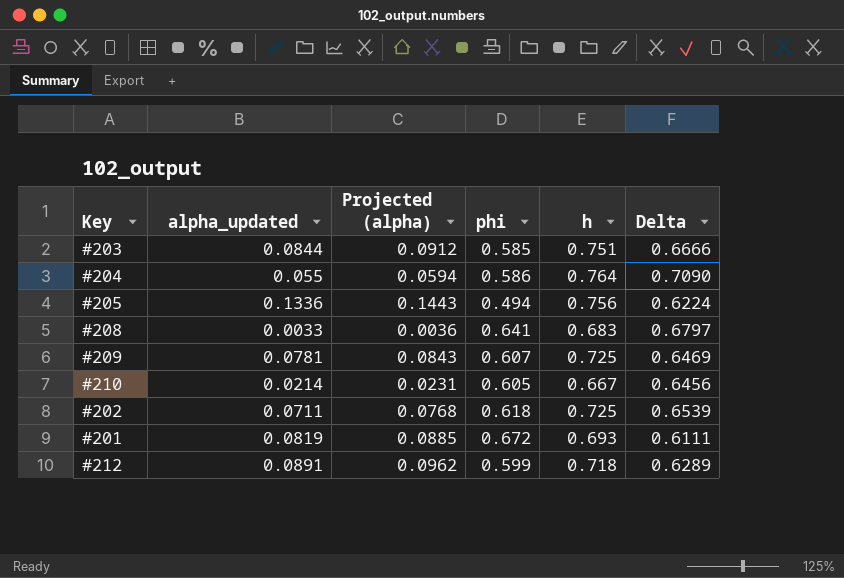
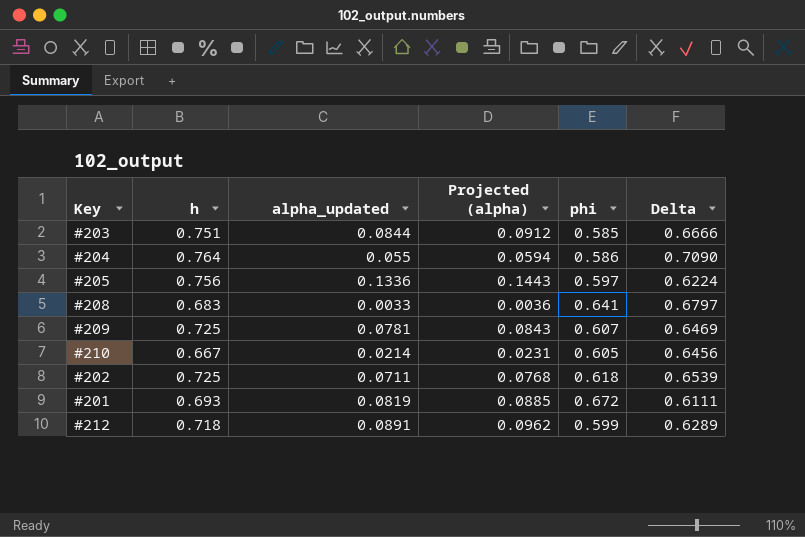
column h | position: 5 -> 2
#205 | phi: 0.494 -> 0.597

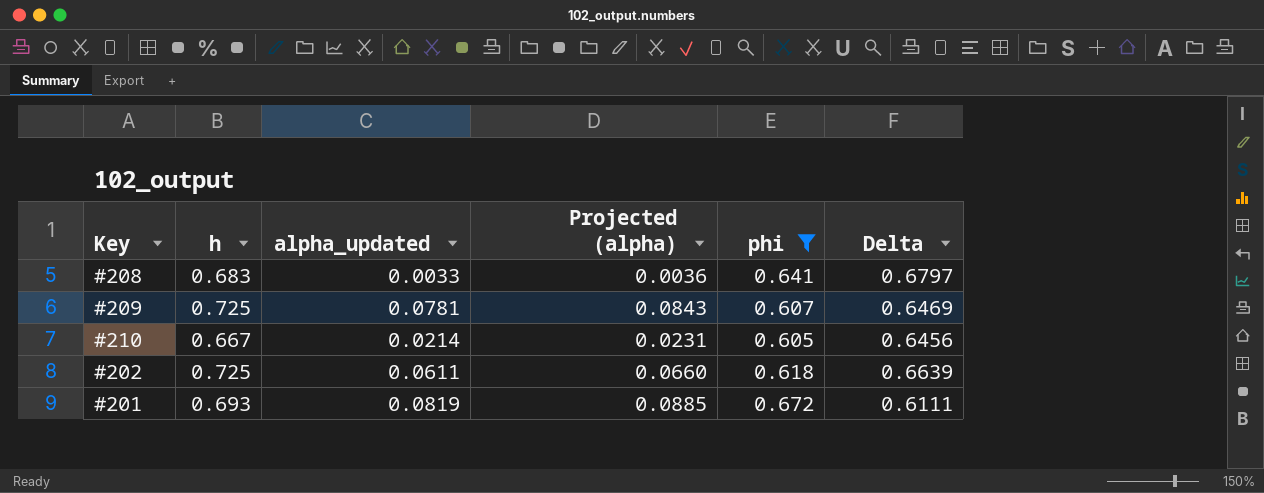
filter: none -> phi >= 0.605
#202 | alpha_updated: 0.0711 -> 0.0611
#202 | Projected (alpha): 0.0768 -> 0.0660
#202 | Delta: 0.6539 -> 0.6639

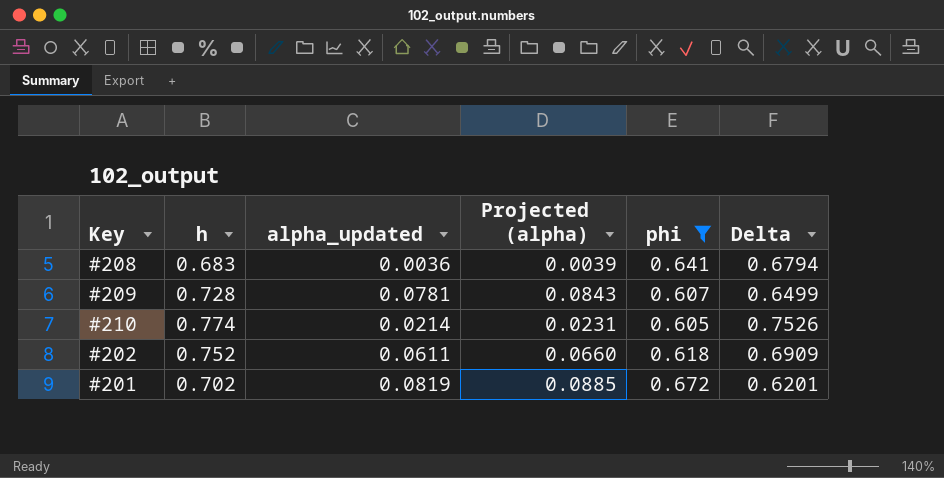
#208 | alpha_updated: 0.0033 -> 0.0036
#208 | Projected (alpha): 0.0036 -> 0.0039
#208 | Delta: 0.6797 -> 0.6794
#209 | h: 0.725 -> 0.728
#209 | Delta: 0.6469 -> 0.6499
#210 | h: 0.667 -> 0.774
#210 | Delta: 0.6456 -> 0.7526
#202 | h: 0.725 -> 0.752
#202 | Delta: 0.6639 -> 0.6909
#201 | h: 0.693 -> 0.702
#201 | Delta: 0.6111 -> 0.6201

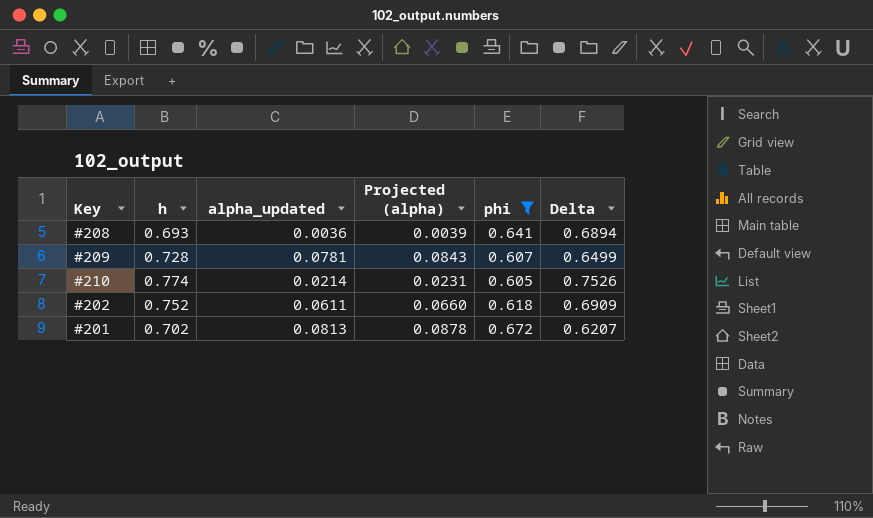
#208 | h: 0.683 -> 0.693
#208 | Delta: 0.6794 -> 0.6894
#201 | alpha_updated: 0.0819 -> 0.0813
#201 | Projected (alpha): 0.0885 -> 0.0878
#201 | Delta: 0.6201 -> 0.6207

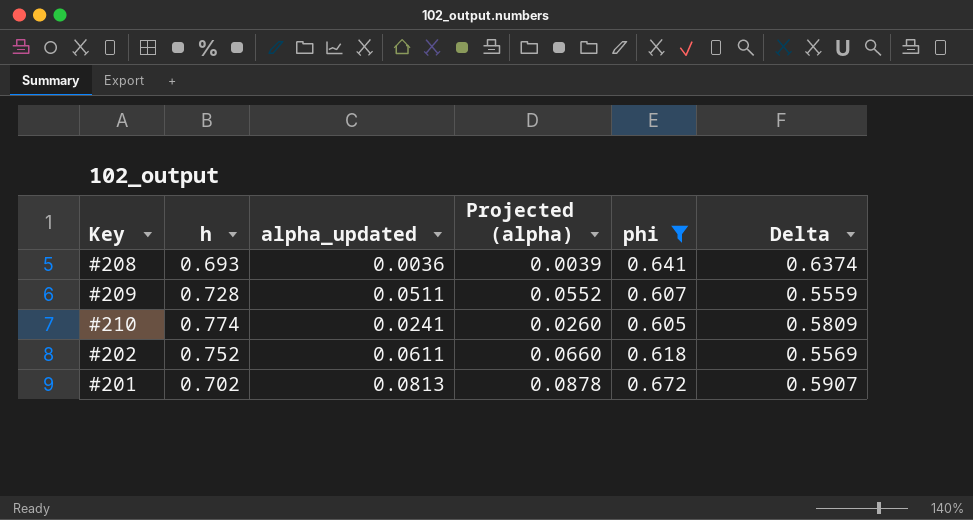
column Delta | formula: [h] - [alpha_updated] -> [phi] - [alpha_updated]
#209 | alpha_updated: 0.0781 -> 0.0511
#209 | Projected (alpha): 0.0843 -> 0.0552
#210 | alpha_updated: 0.0214 -> 0.0241
#210 | Projected (alpha): 0.0231 -> 0.0260

